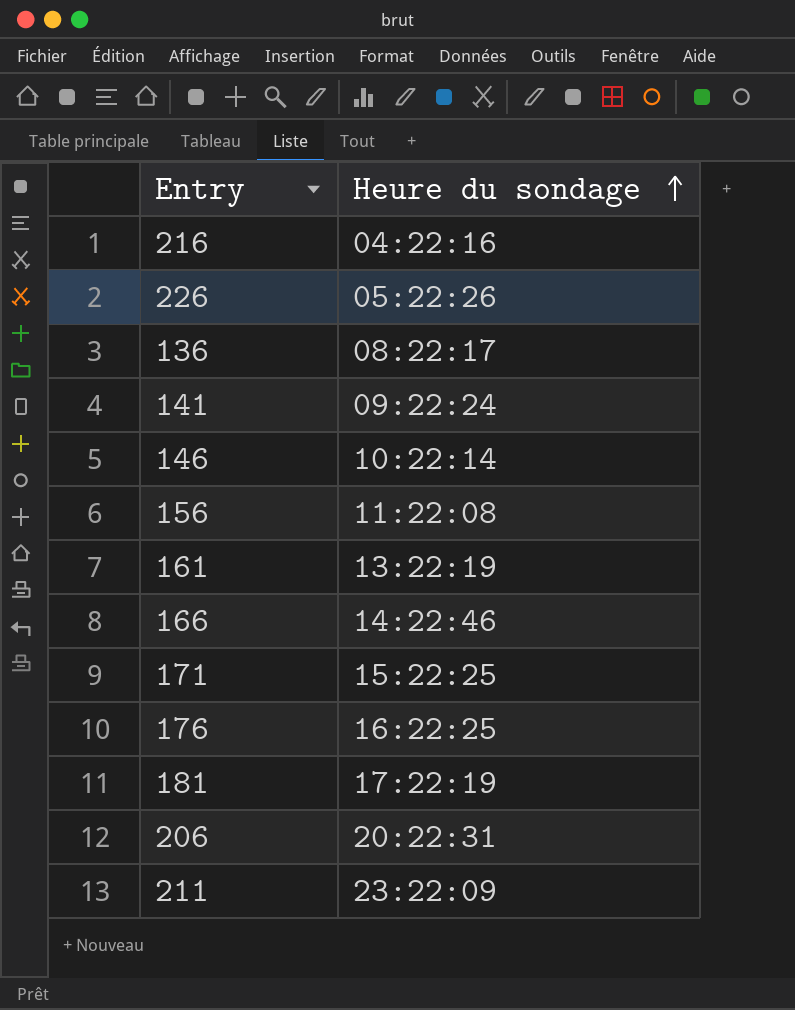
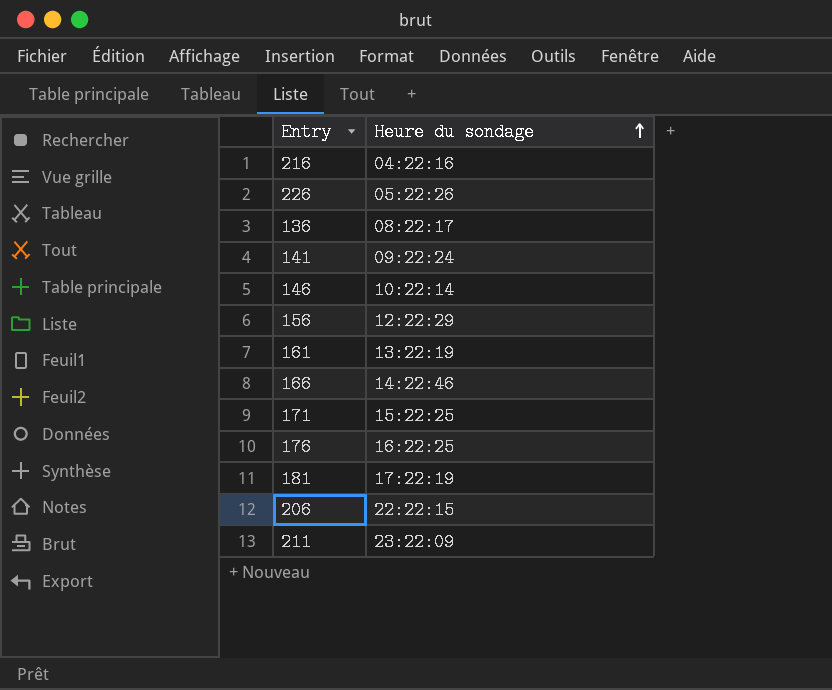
156 | Heure du sondage: 11:22:08 -> 12:22:29
206 | Heure du sondage: 20:22:31 -> 22:22:15

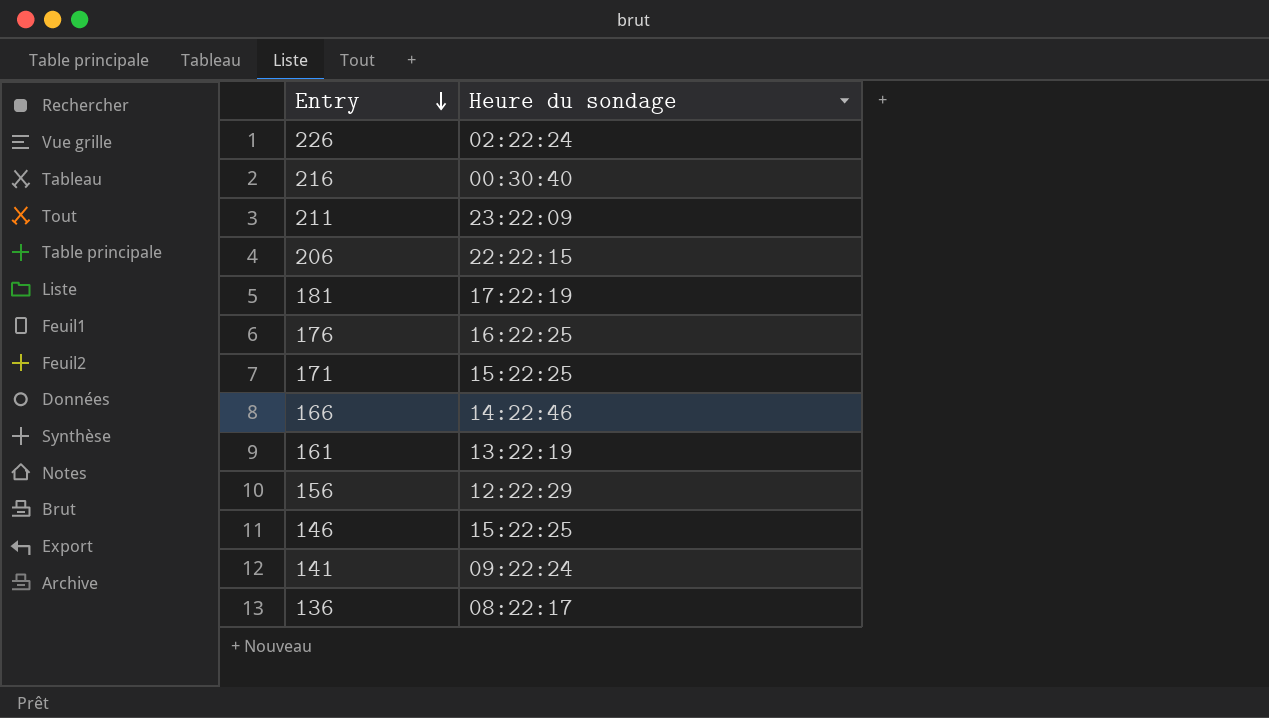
row order: Heure du sondage ascending -> Entry descending
226 | Heure du sondage: 05:22:26 -> 02:22:24
216 | Heure du sondage: 04:22:16 -> 00:30:40
146 | Heure du sondage: 10:22:14 -> 15:22:25

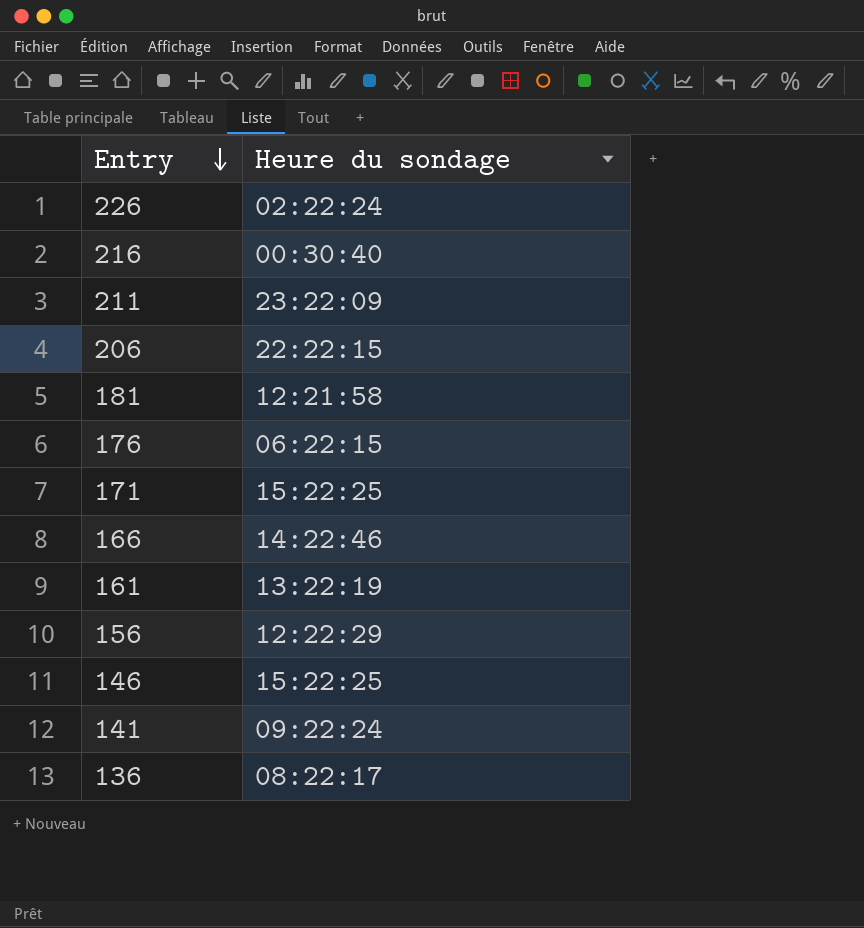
181 | Heure du sondage: 17:22:19 -> 12:21:58
176 | Heure du sondage: 16:22:25 -> 06:22:15

